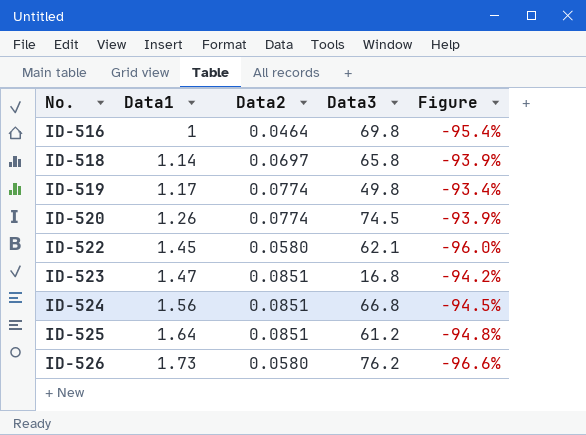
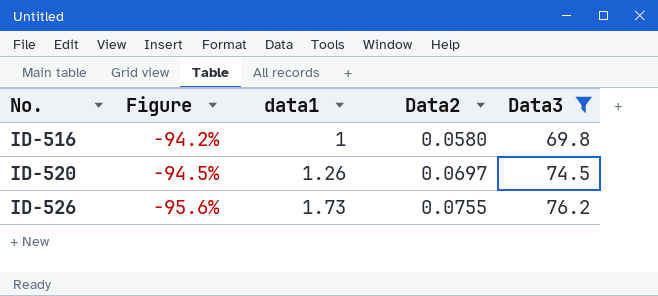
filter: none -> Data3 >= 69.8
column Figure | position: 5 -> 2
column name: Data1 -> data1
ID-516 | Figure: -95.4% -> -94.2%
ID-516 | Data2: 0.0464 -> 0.0580
ID-520 | Figure: -93.9% -> -94.5%
ID-520 | Data2: 0.0774 -> 0.0697
ID-526 | Figure: -96.6% -> -95.6%
ID-526 | Data2: 0.0580 -> 0.0755

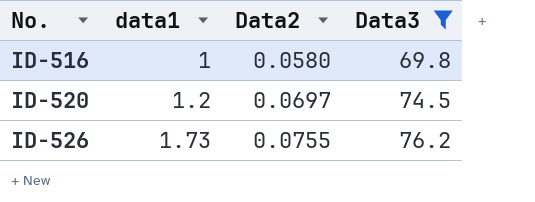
column Figure | formula: ([Data2] - [data1]) / [data1] -> none
ID-520 | data1: 1.26 -> 1.2

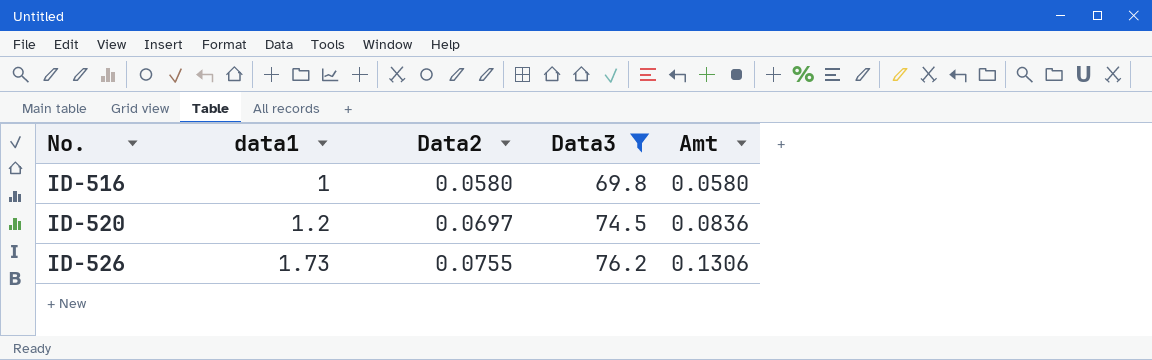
column Amt | formula: none -> [data1] * [Data2]

